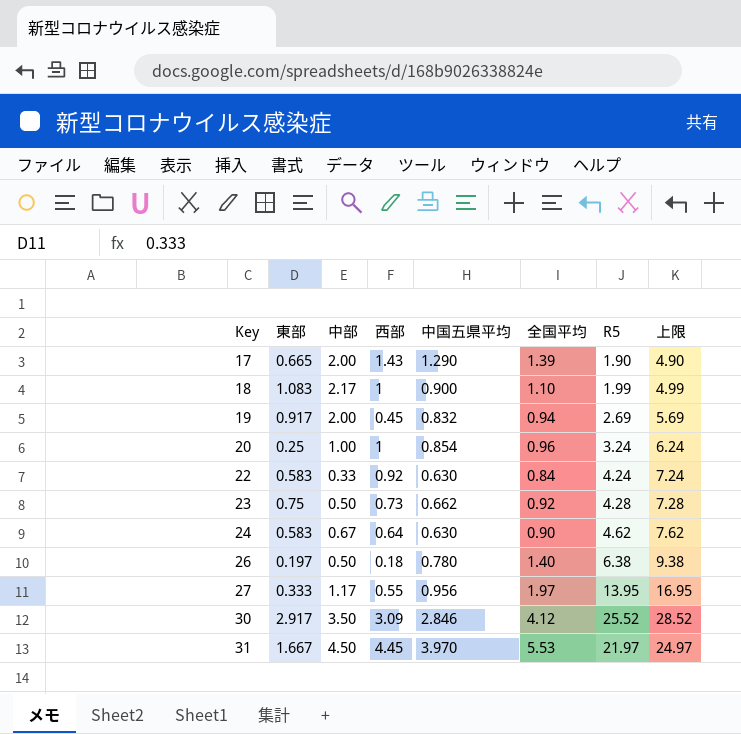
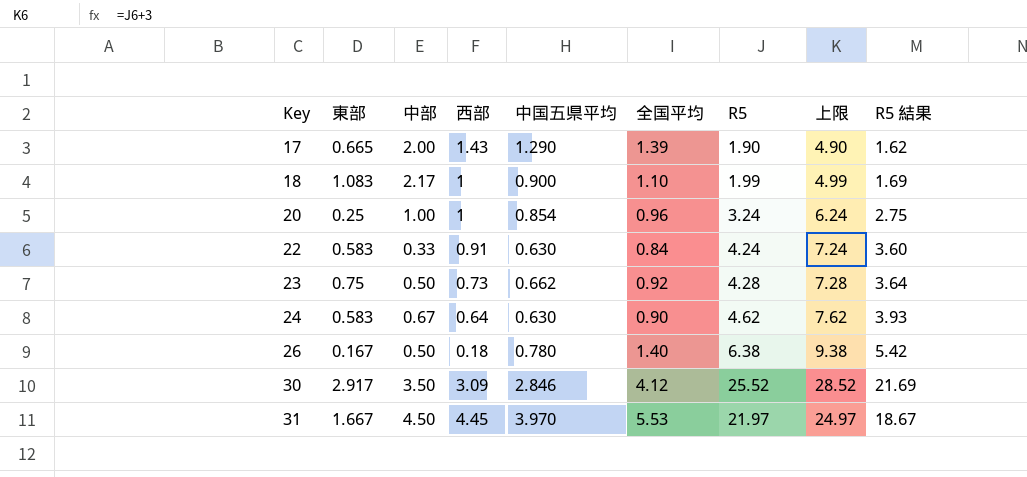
column R5 結果 | formula: none -> [R5] * 0.85
row 19: 0.917 | 2.00 | 0.45 | 0.832 | 0.94 | 2.69 | 5.69 -> none
row 27: 0.333 | 1.17 | 0.55 | 0.956 | 1.97 | 13.95 | 16.95 -> none
22 | 西部: 0.92 -> 0.91
26 | 東部: 0.197 -> 0.167

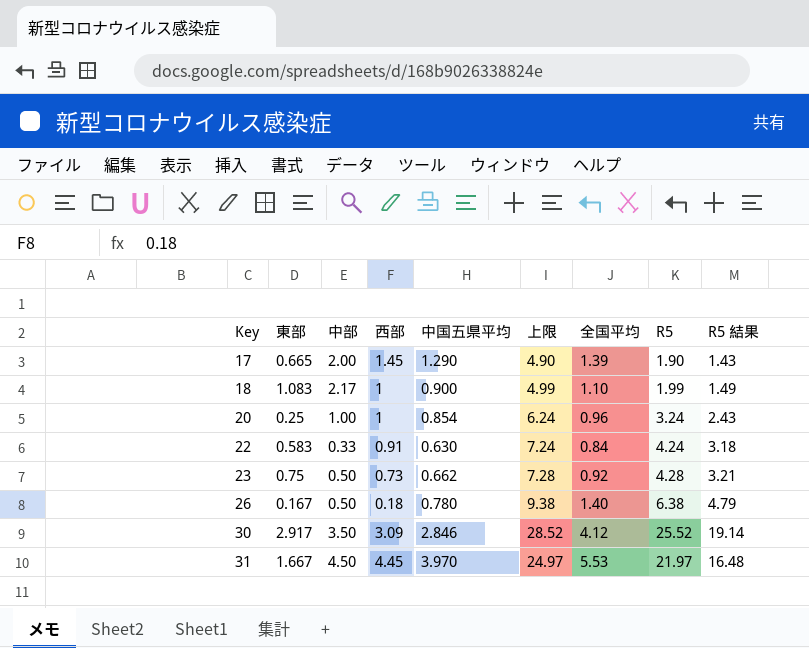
column 上限 | position: 8 -> 6
column R5 結果 | formula: [R5] * 0.85 -> [R5] * 0.75
row 24: 0.583 | 0.67 | 0.64 | 0.630 | 0.90 | 4.62 | 7.62 | 3.93 -> none
17 | 西部: 1.43 -> 1.45

